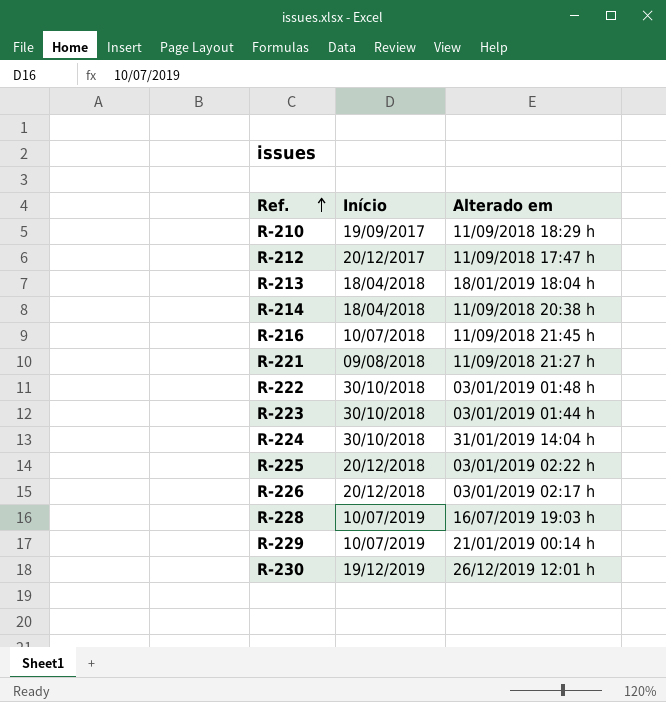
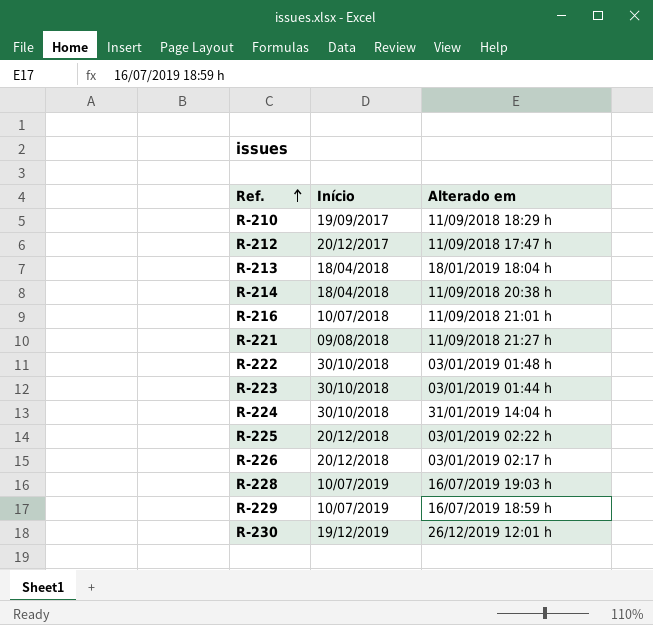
R-216 | Alterado em: 11/09/2018 21:45 h -> 11/09/2018 21:01 h
R-229 | Alterado em: 21/01/2019 00:14 h -> 16/07/2019 18:59 h

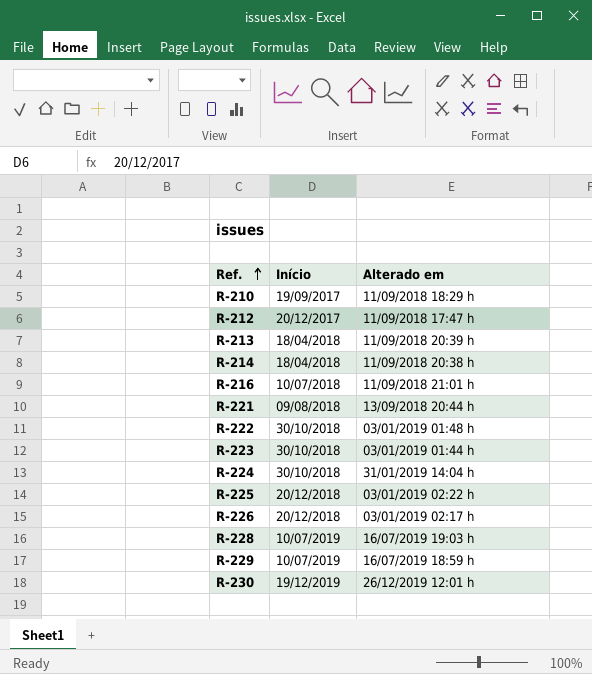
R-213 | Alterado em: 18/01/2019 18:04 h -> 11/09/2018 20:39 h
R-221 | Alterado em: 11/09/2018 21:27 h -> 13/09/2018 20:44 h

